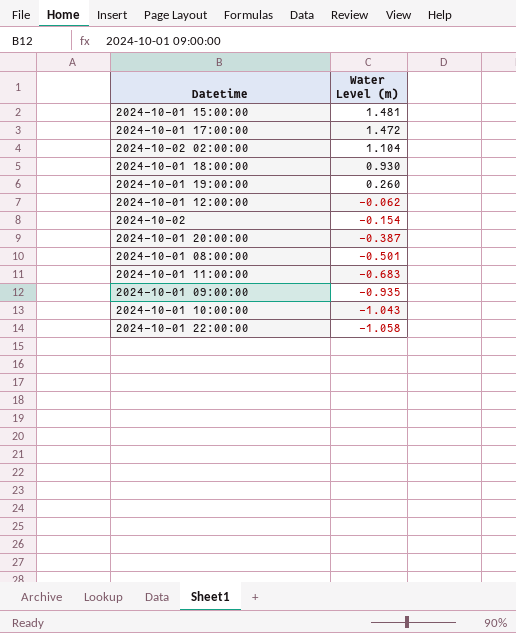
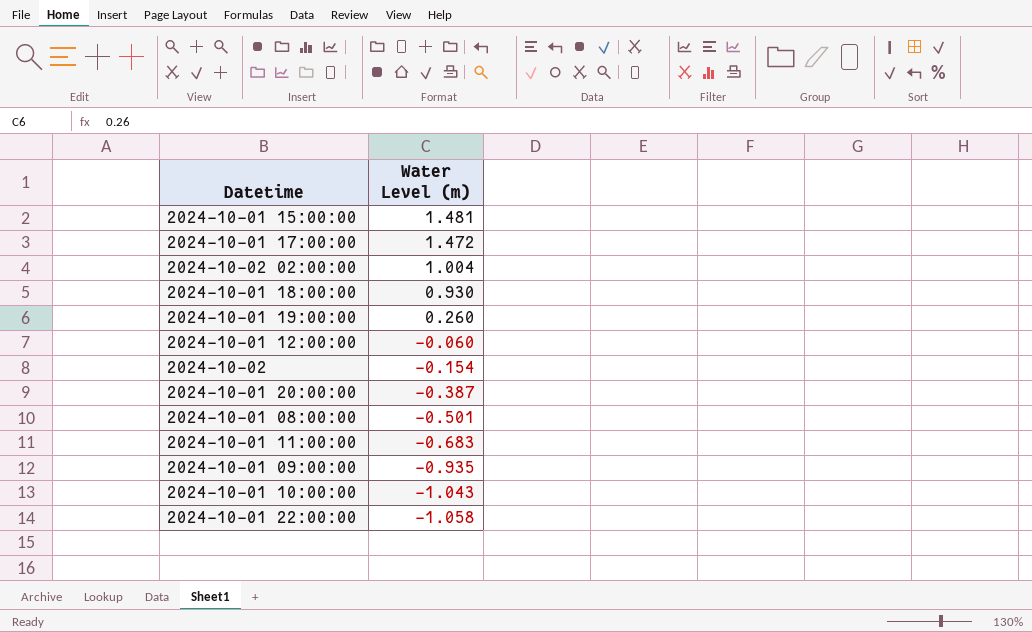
2024-10-02 02:00:00 | Water Level (m): 1.104 -> 1.004
2024-10-01 12:00:00 | Water Level (m): -0.062 -> -0.060

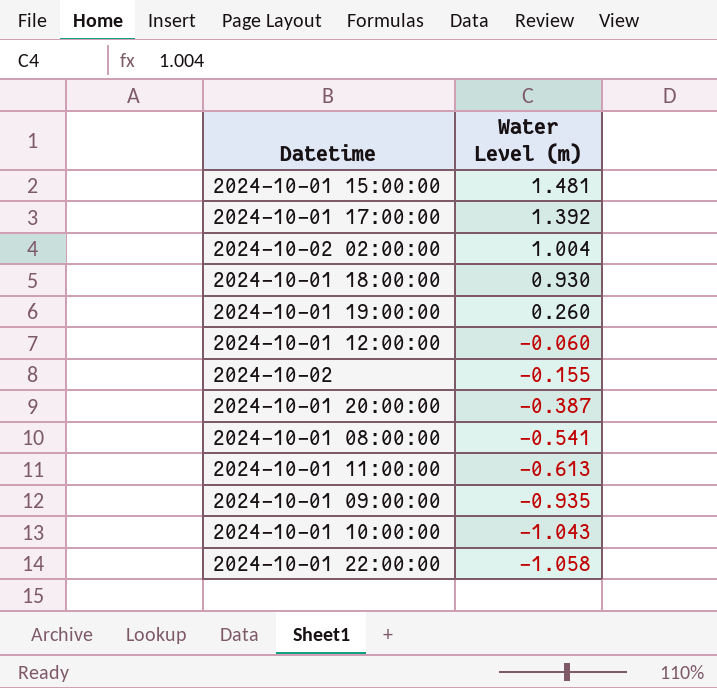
2024-10-01 17:00:00 | Water Level (m): 1.472 -> 1.392
2024-10-02 | Water Level (m): -0.154 -> -0.155
2024-10-01 08:00:00 | Water Level (m): -0.501 -> -0.541
2024-10-01 11:00:00 | Water Level (m): -0.683 -> -0.613

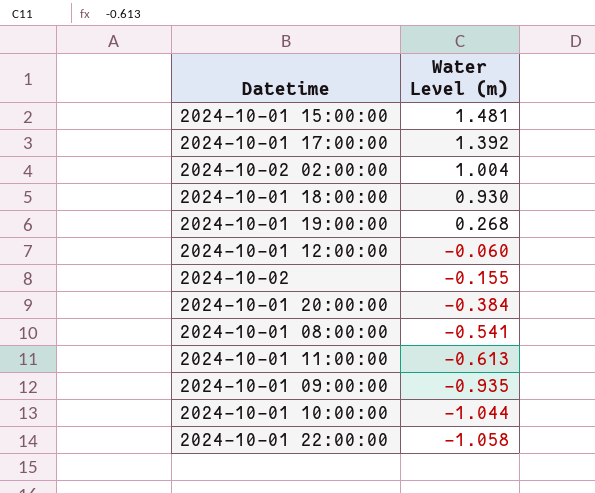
2024-10-01 19:00:00 | Water Level (m): 0.260 -> 0.268
2024-10-01 20:00:00 | Water Level (m): -0.387 -> -0.384
2024-10-01 10:00:00 | Water Level (m): -1.043 -> -1.044

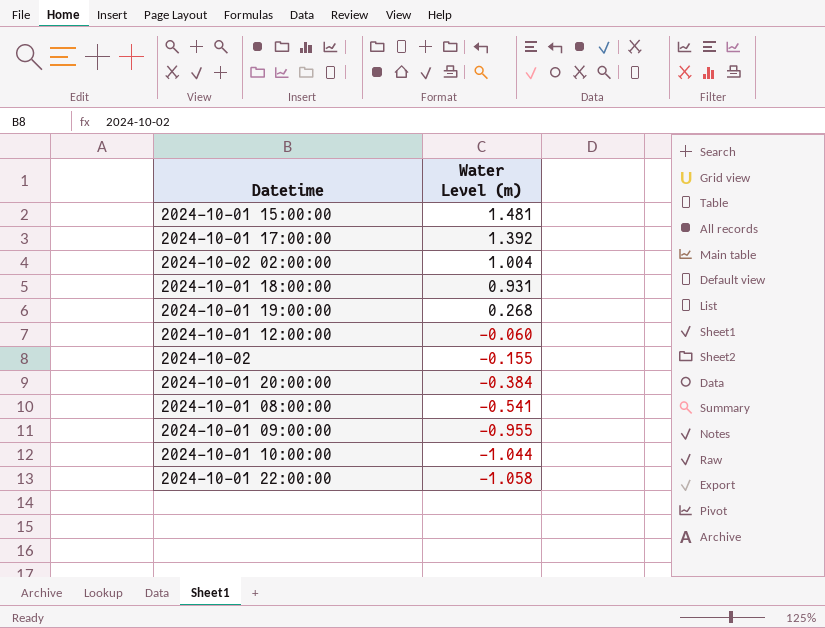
row 2024-10-01 11:00:00: -0.613 -> none
2024-10-01 18:00:00 | Water Level (m): 0.930 -> 0.931
2024-10-01 09:00:00 | Water Level (m): -0.935 -> -0.955

